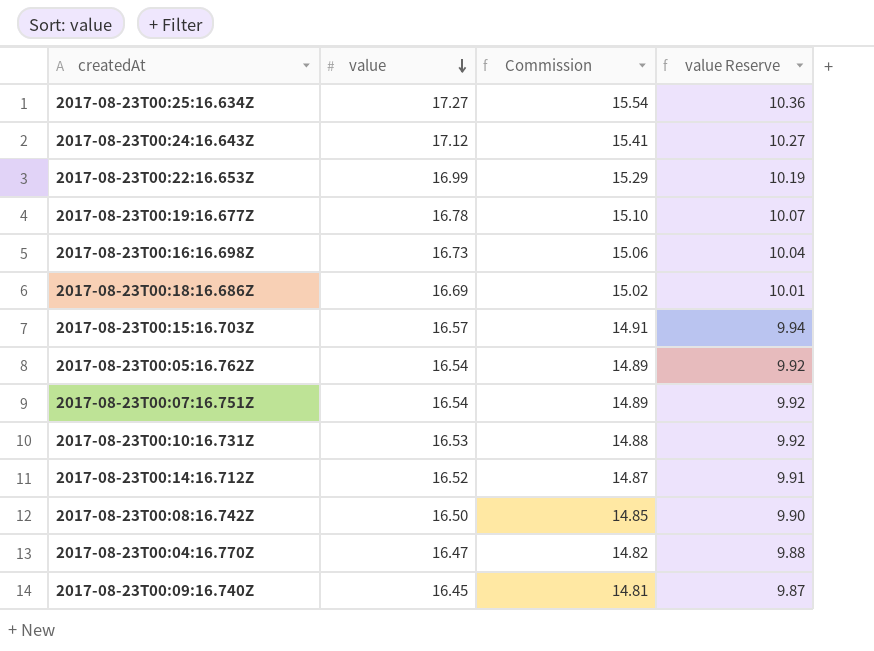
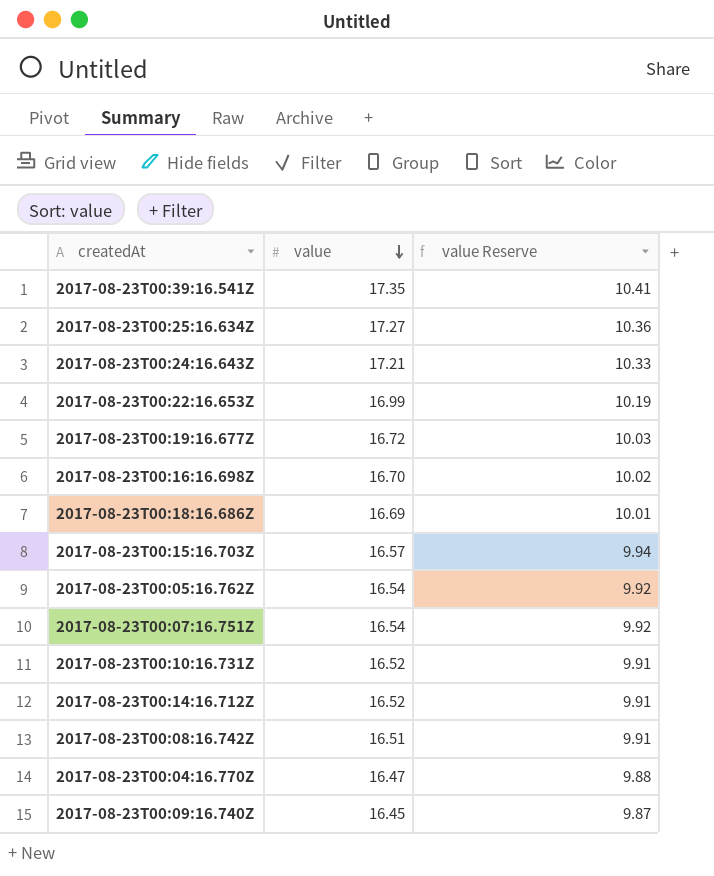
column Commission | formula: [value] * 0.9 -> none
row 2017-08-23T00:39:16.541Z: none -> 17.35 | 10.41
2017-08-23T00:24:16.643Z | value: 17.12 -> 17.21
2017-08-23T00:24:16.643Z | value Reserve: 10.27 -> 10.33
2017-08-23T00:19:16.677Z | value: 16.78 -> 16.72
2017-08-23T00:19:16.677Z | value Reserve: 10.07 -> 10.03
2017-08-23T00:16:16.698Z | value: 16.73 -> 16.70
2017-08-23T00:16:16.698Z | value Reserve: 10.04 -> 10.02
2017-08-23T00:10:16.731Z | value: 16.53 -> 16.52
2017-08-23T00:10:16.731Z | value Reserve: 9.92 -> 9.91
2017-08-23T00:08:16.742Z | value: 16.50 -> 16.51
2017-08-23T00:08:16.742Z | value Reserve: 9.90 -> 9.91

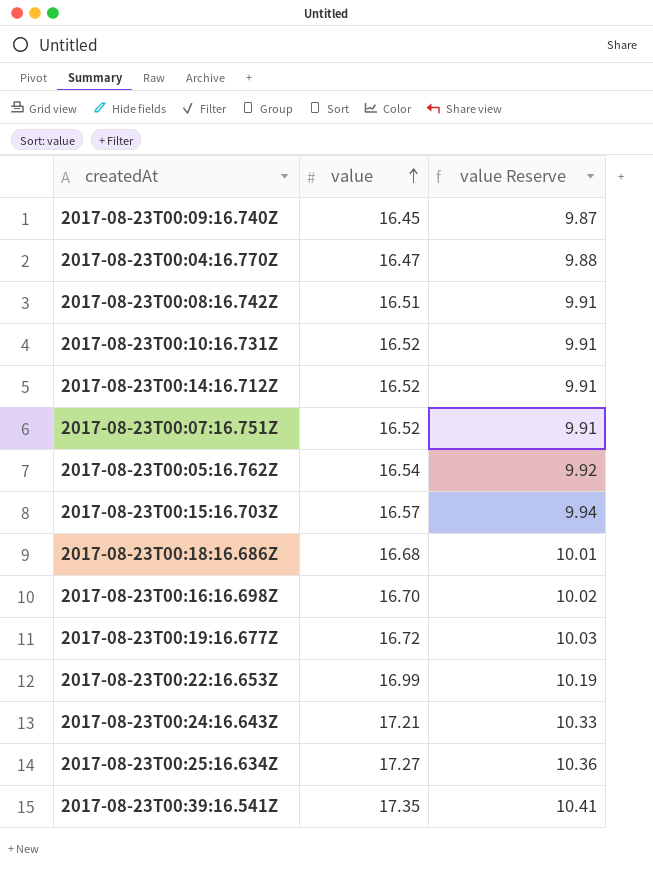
row order: value descending -> value ascending
2017-08-23T00:07:16.751Z | value: 16.54 -> 16.52
2017-08-23T00:07:16.751Z | value Reserve: 9.92 -> 9.91
2017-08-23T00:18:16.686Z | value: 16.69 -> 16.68

